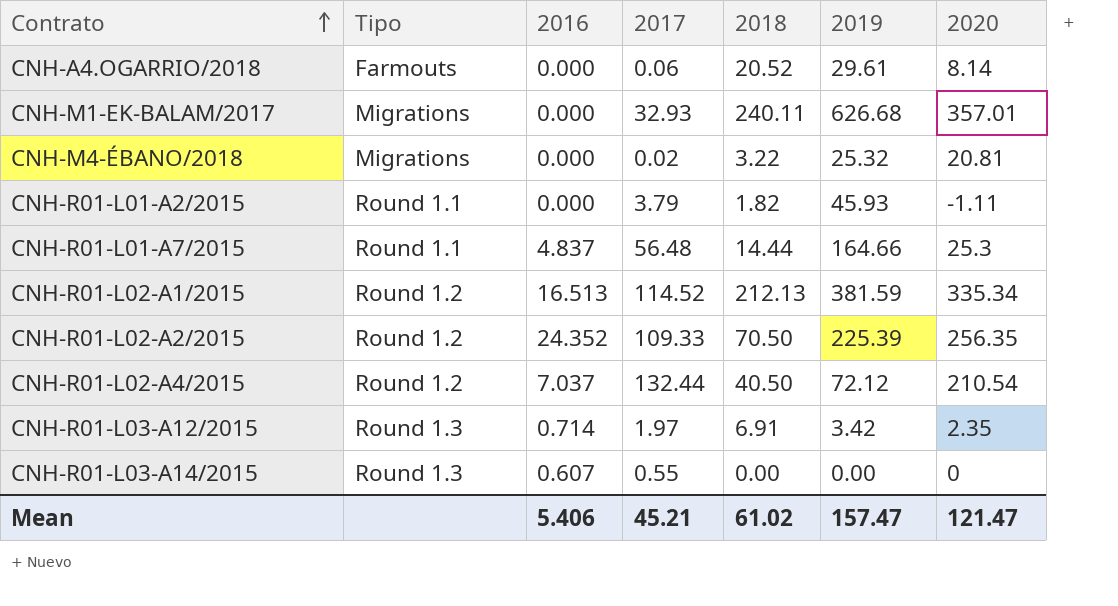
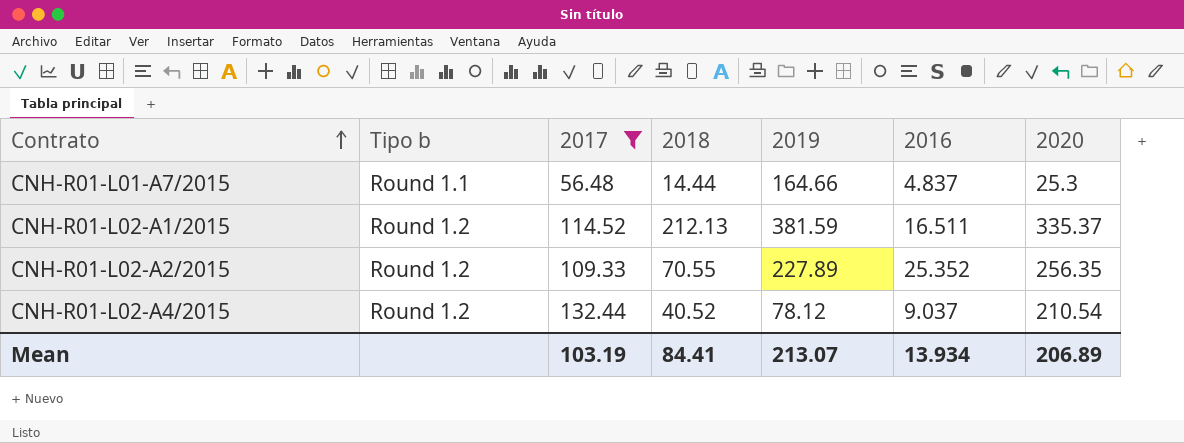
filter: none -> 2017 >= 56.48
column name: Tipo -> Tipo b
column 2016 | position: 3 -> 6
CNH-R01-L02-A1/2015 | 2016: 16.513 -> 16.511
CNH-R01-L02-A1/2015 | 2020: 335.34 -> 335.37
CNH-R01-L02-A2/2015 | 2018: 70.50 -> 70.55
CNH-R01-L02-A2/2015 | 2019: 225.39 -> 227.89
CNH-R01-L02-A2/2015 | 2016: 24.352 -> 25.352
CNH-R01-L02-A4/2015 | 2018: 40.50 -> 40.52
CNH-R01-L02-A4/2015 | 2019: 72.12 -> 78.12
CNH-R01-L02-A4/2015 | 2016: 7.037 -> 9.037
Mean | 2017: 45.21 -> 103.19
Mean | 2018: 61.02 -> 84.41
Mean | 2019: 157.47 -> 213.07
Mean | 2016: 5.406 -> 13.934
Mean | 2020: 121.47 -> 206.89

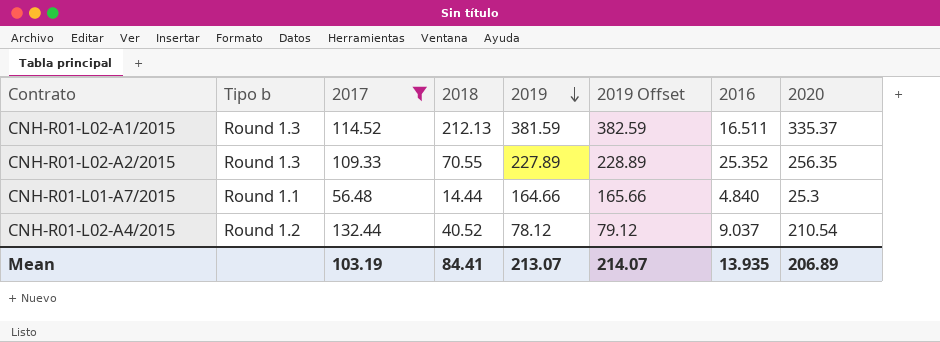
row order: Contrato ascending -> 2019 descending
column 2019 Offset | formula: none -> [2019] + 1
CNH-R01-L02-A1/2015 | Tipo b: Round 1.2 -> Round 1.3
CNH-R01-L02-A2/2015 | Tipo b: Round 1.2 -> Round 1.3
CNH-R01-L01-A7/2015 | 2016: 4.837 -> 4.840
Mean | 2016: 13.934 -> 13.935

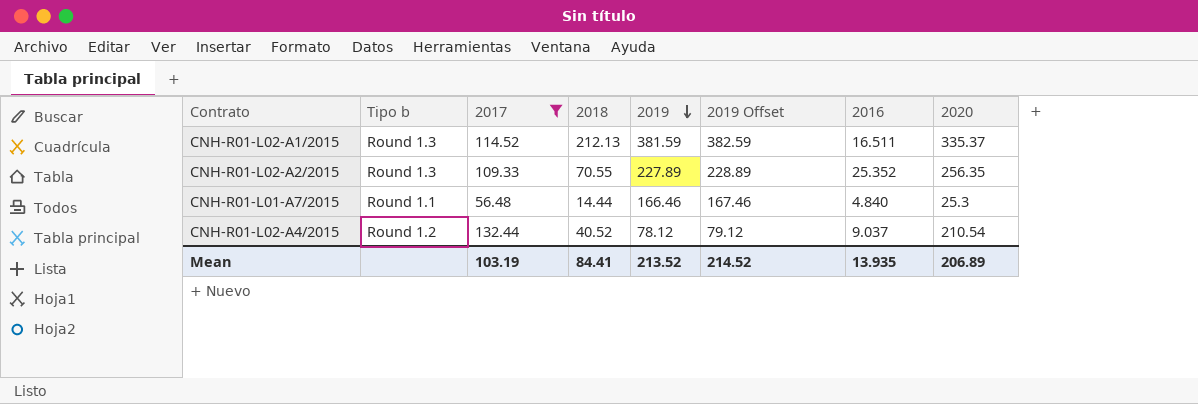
CNH-R01-L01-A7/2015 | 2019: 164.66 -> 166.46
CNH-R01-L01-A7/2015 | 2019 Offset: 165.66 -> 167.46
Mean | 2019: 213.07 -> 213.52
Mean | 2019 Offset: 214.07 -> 214.52

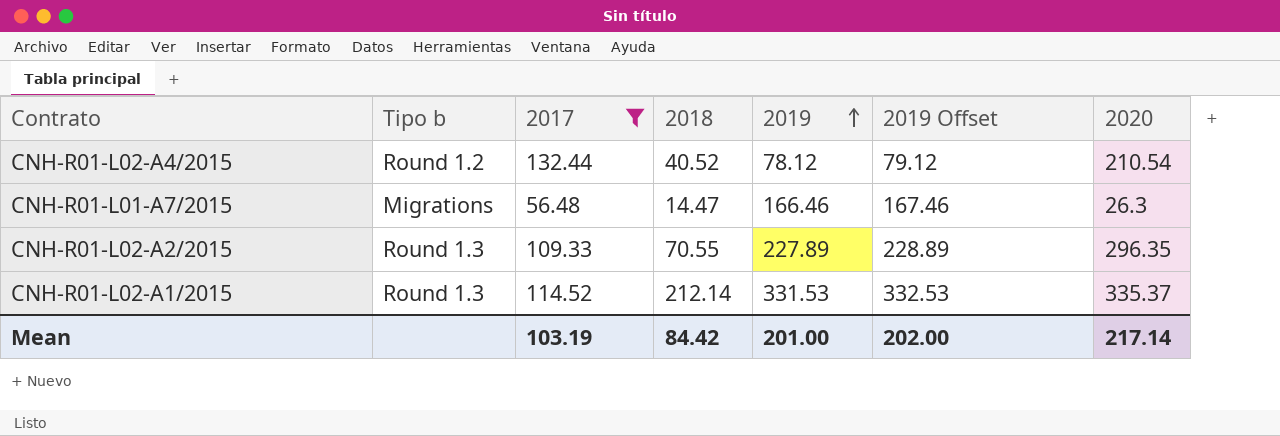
row order: 2019 descending -> 2019 ascending
column 2016 | position: 7 -> none
CNH-R01-L01-A7/2015 | Tipo b: Round 1.1 -> Migrations
CNH-R01-L01-A7/2015 | 2018: 14.44 -> 14.47
CNH-R01-L01-A7/2015 | 2020: 25.3 -> 26.3
CNH-R01-L02-A2/2015 | 2020: 256.35 -> 296.35
CNH-R01-L02-A1/2015 | 2018: 212.13 -> 212.14
CNH-R01-L02-A1/2015 | 2019: 381.59 -> 331.53
CNH-R01-L02-A1/2015 | 2019 Offset: 382.59 -> 332.53
Mean | 2018: 84.41 -> 84.42
Mean | 2019: 213.52 -> 201.00
Mean | 2019 Offset: 214.52 -> 202.00
Mean | 2020: 206.89 -> 217.14

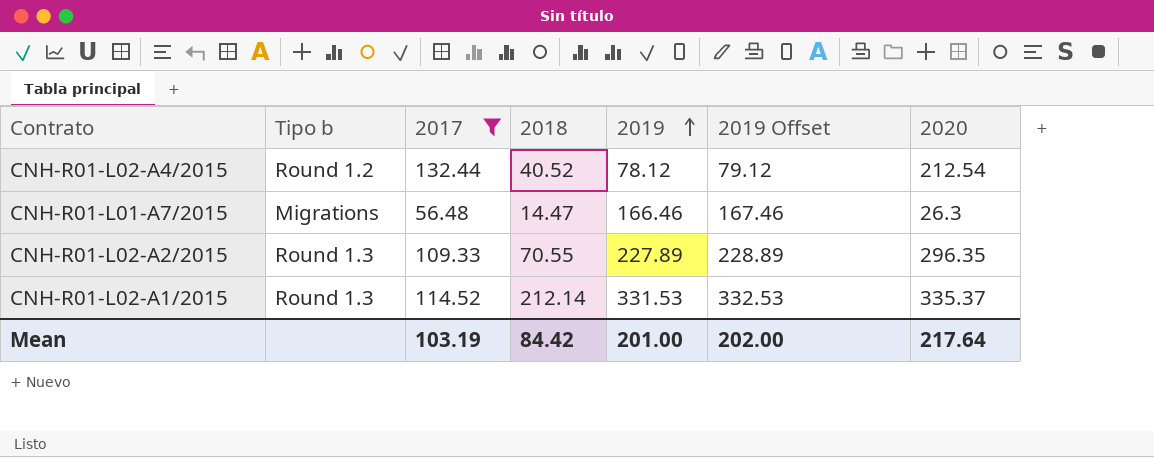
CNH-R01-L02-A4/2015 | 2020: 210.54 -> 212.54
Mean | 2020: 217.14 -> 217.64

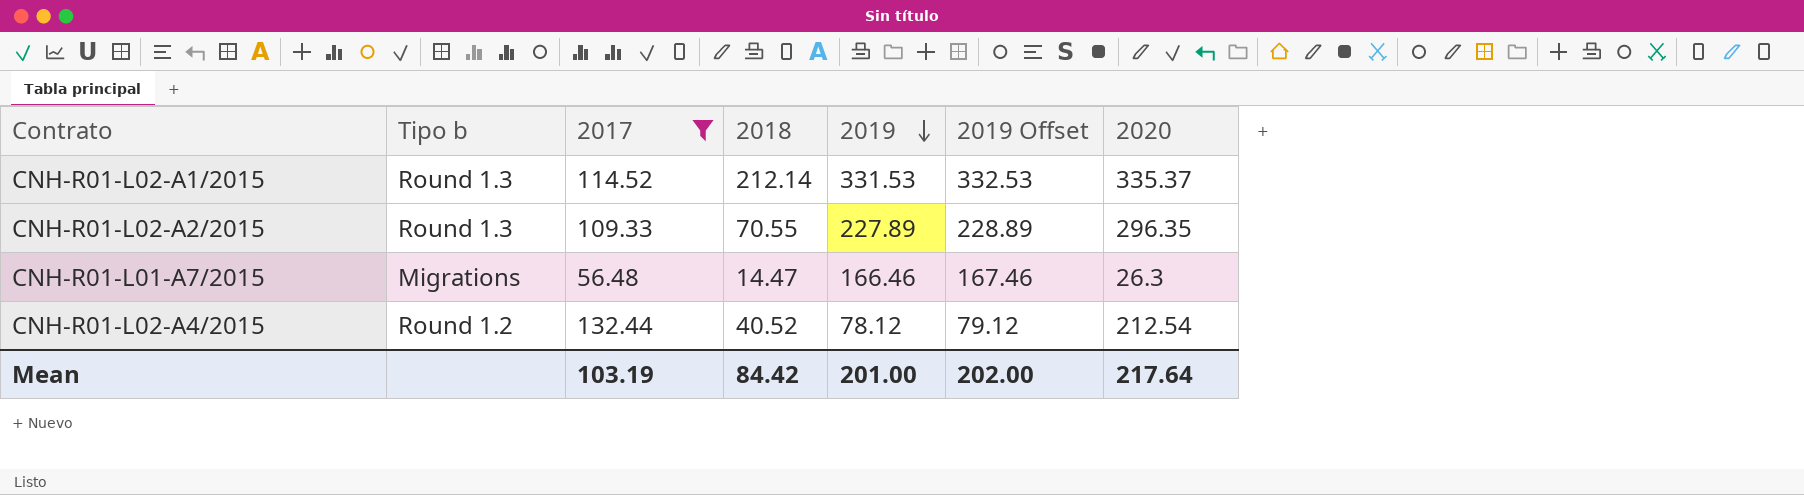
row order: 2019 ascending -> 2019 descending

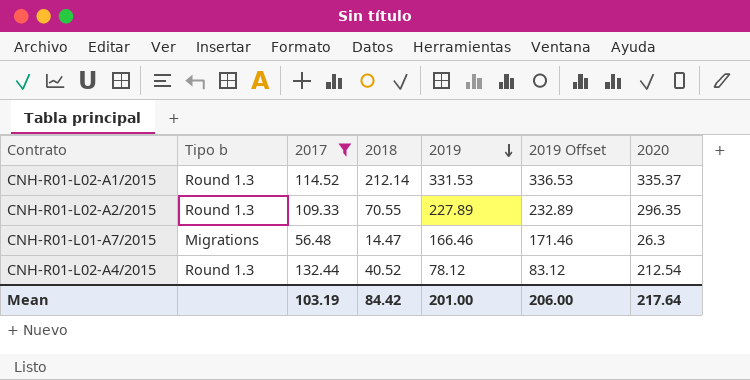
column 2019 Offset | formula: [2019] + 1 -> [2019] + 5
CNH-R01-L02-A4/2015 | Tipo b: Round 1.2 -> Round 1.3
Mean | 2019 Offset: 202.00 -> 206.00

